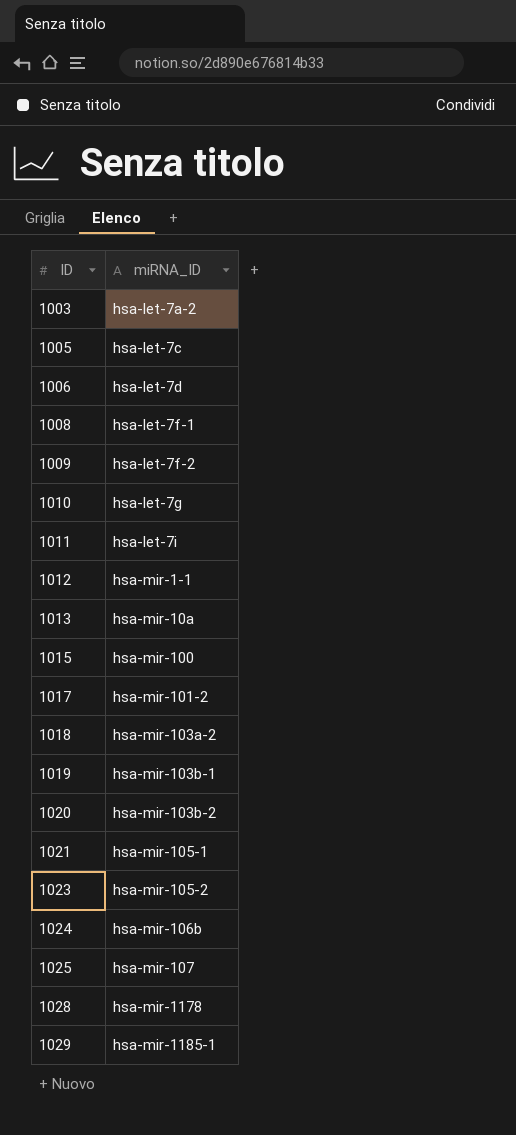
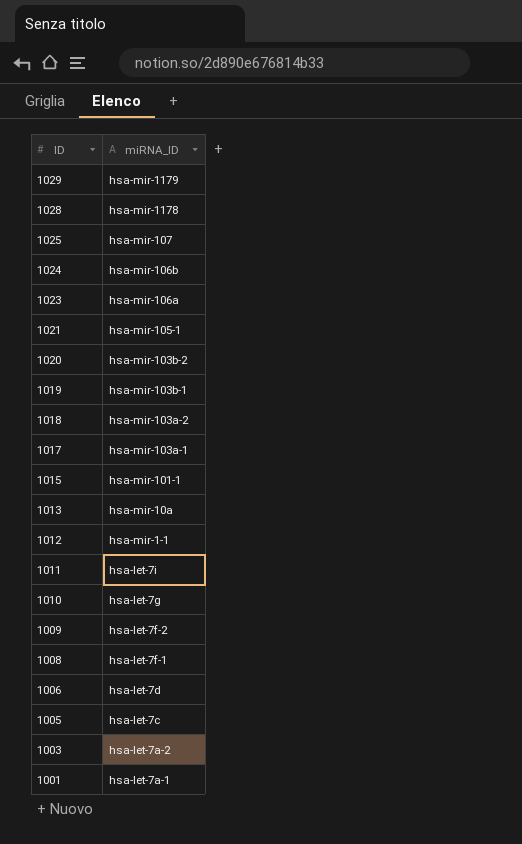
row order: ID ascending -> ID descending
1029 | miRNA_ID: hsa-mir-1185-1 -> hsa-mir-1179
1023 | miRNA_ID: hsa-mir-105-2 -> hsa-mir-106a
1017 | miRNA_ID: hsa-mir-101-2 -> hsa-mir-103a-1
1015 | miRNA_ID: hsa-mir-100 -> hsa-mir-101-1
row 1001: none -> hsa-let-7a-1

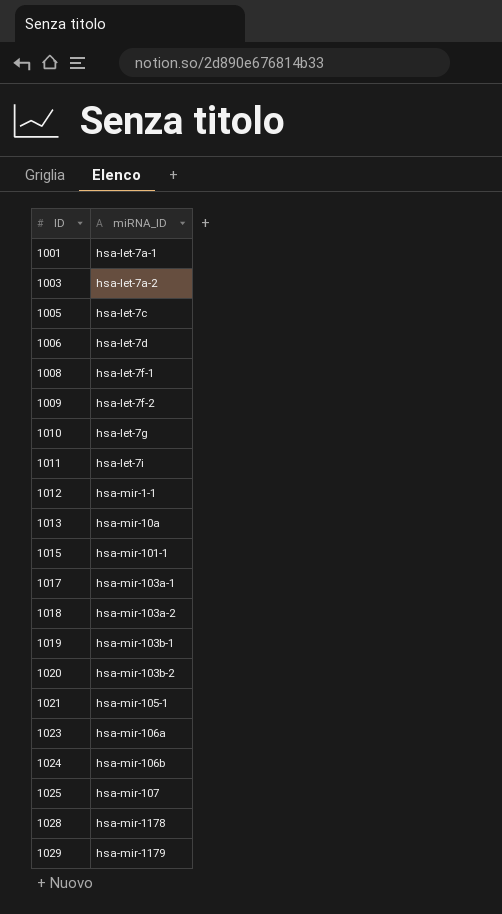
row order: ID descending -> ID ascending

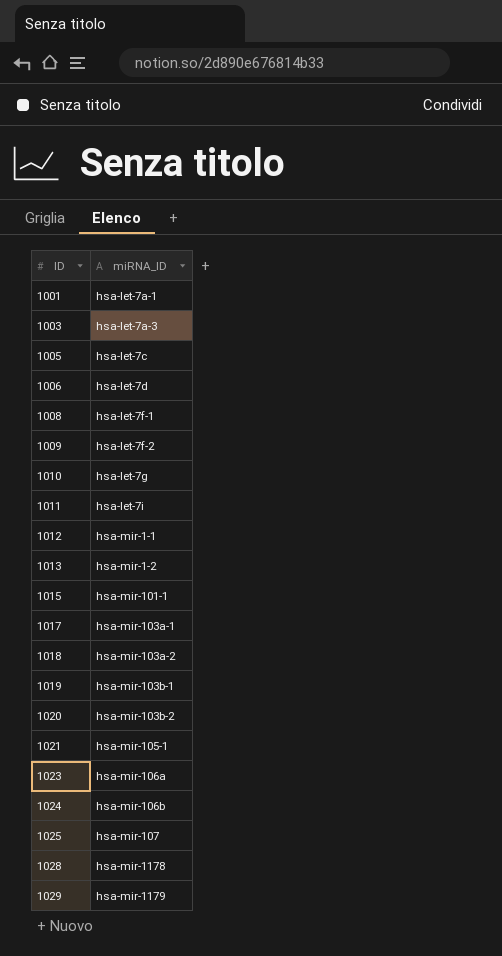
1003 | miRNA_ID: hsa-let-7a-2 -> hsa-let-7a-3
1013 | miRNA_ID: hsa-mir-10a -> hsa-mir-1-2

